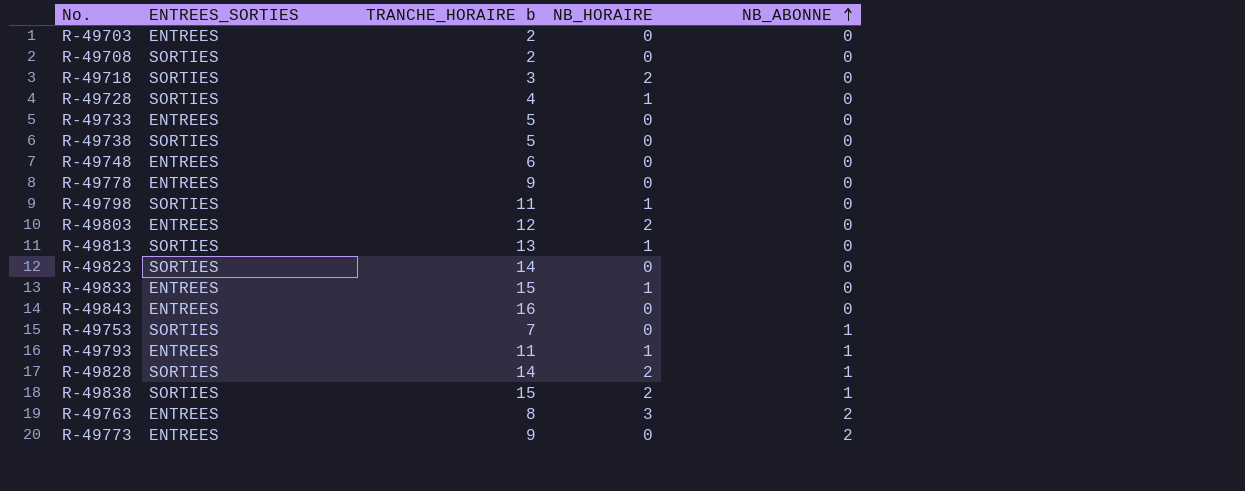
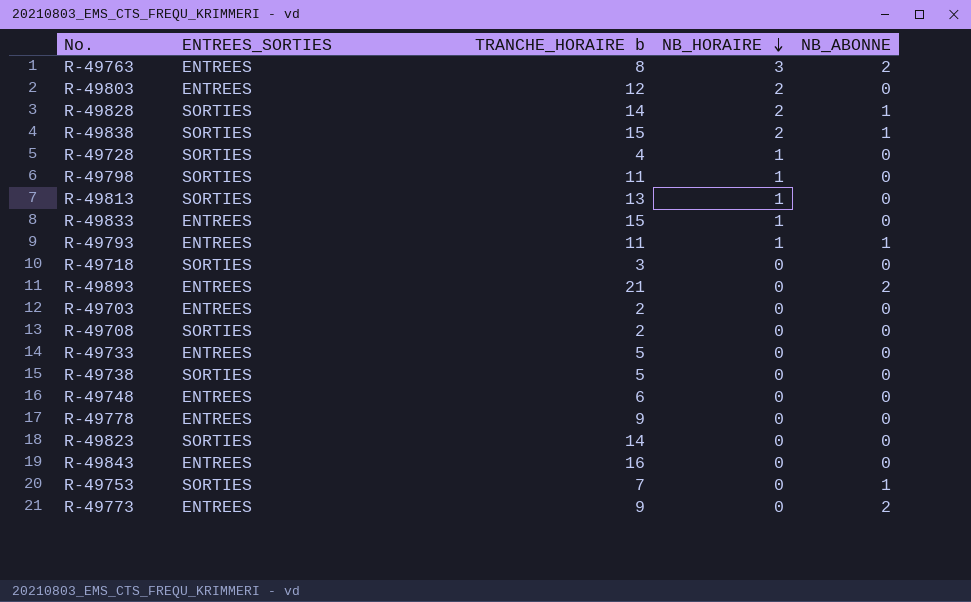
row order: NB_ABONNE ascending -> NB_HORAIRE descending
R-49718 | NB_HORAIRE: 2 -> 0
row R-49893: none -> ENTREES | 21 | 0 | 2

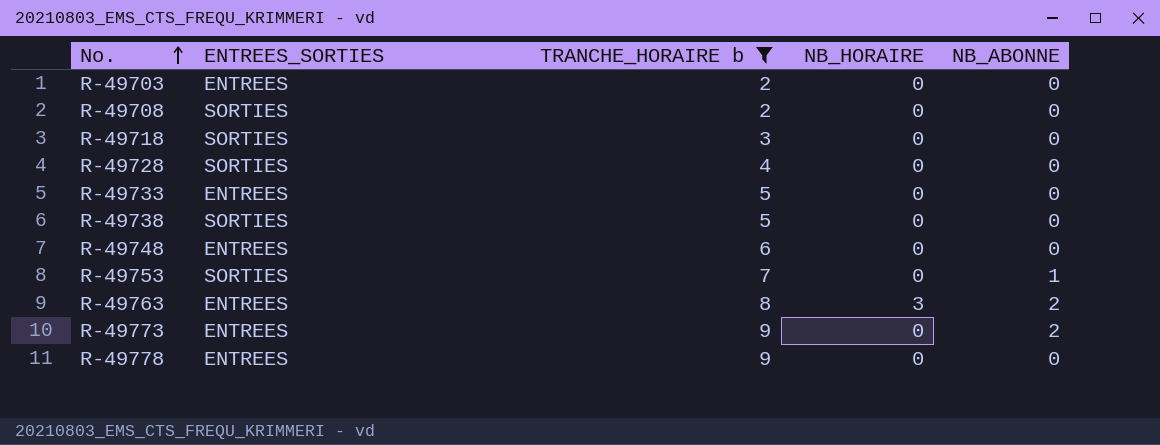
filter: none -> TRANCHE_HORAIRE b <= 9
row order: NB_HORAIRE descending -> No. ascending
R-49728 | NB_HORAIRE: 1 -> 0

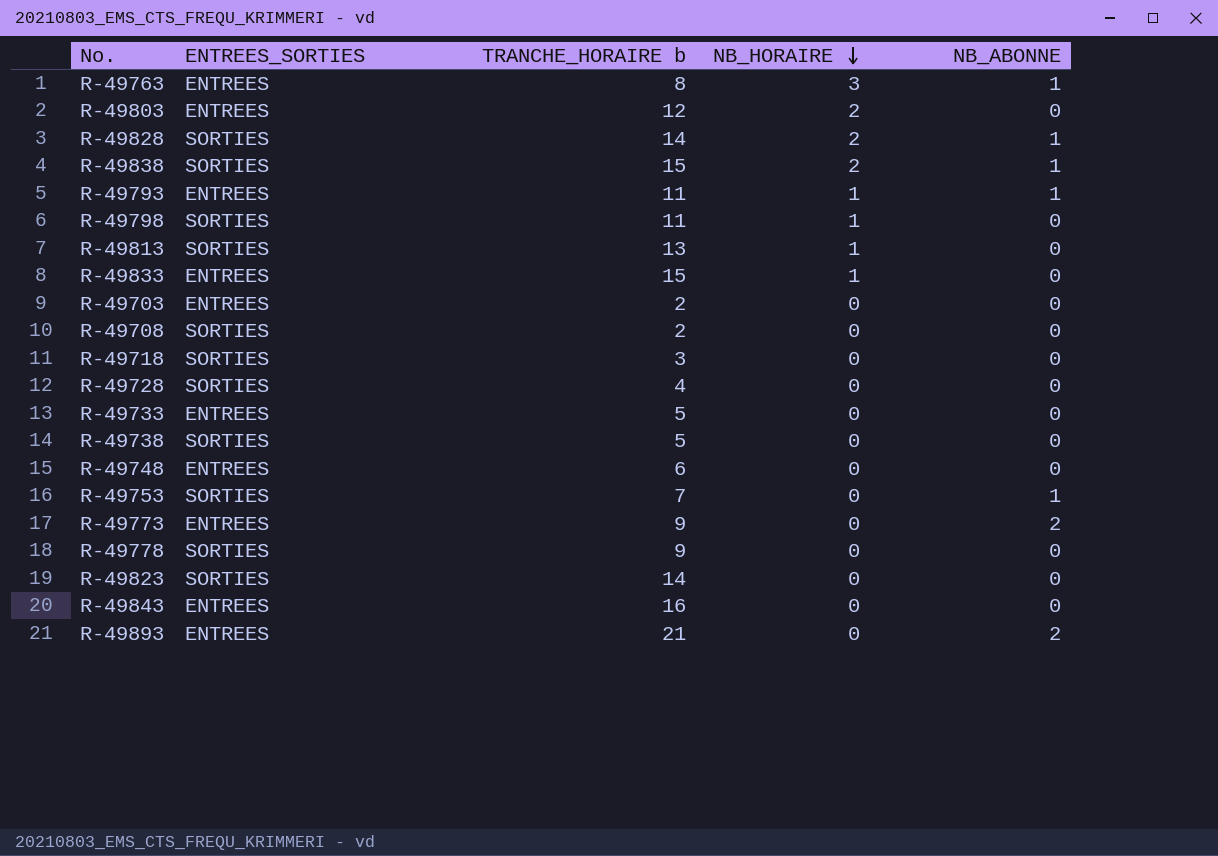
filter: TRANCHE_HORAIRE b <= 9 -> none
row order: No. ascending -> NB_HORAIRE descending
R-49763 | NB_ABONNE: 2 -> 1
R-49778 | ENTREES_SORTIES: ENTREES -> SORTIES

